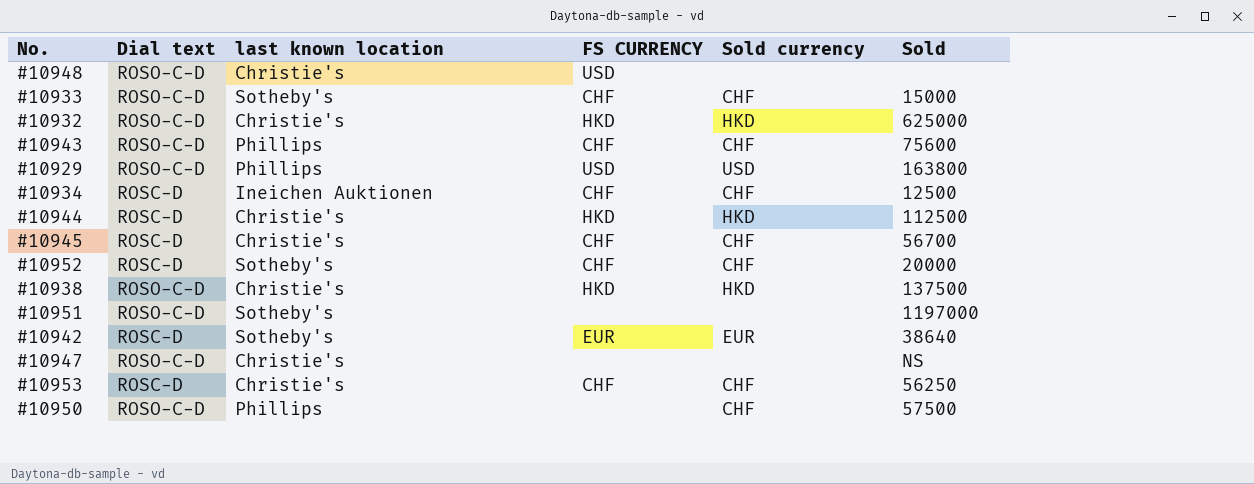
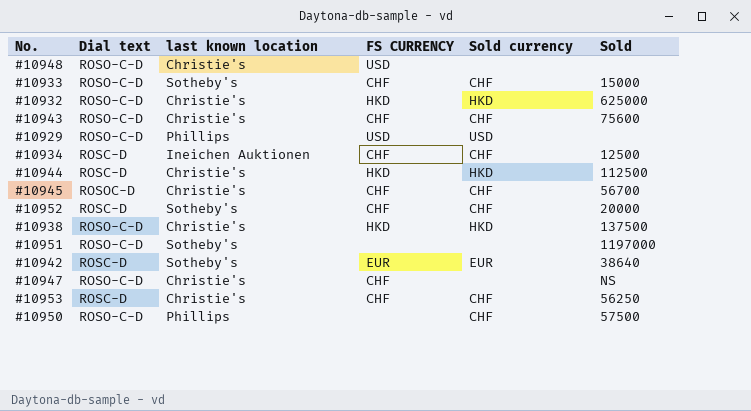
#10943 | last known location: Phillips -> Christie's
#10929 | Sold: 163800 -> none
#10945 | Dial text: ROSC-D -> ROSOC-D
#10947 | FS CURRENCY: none -> CHF

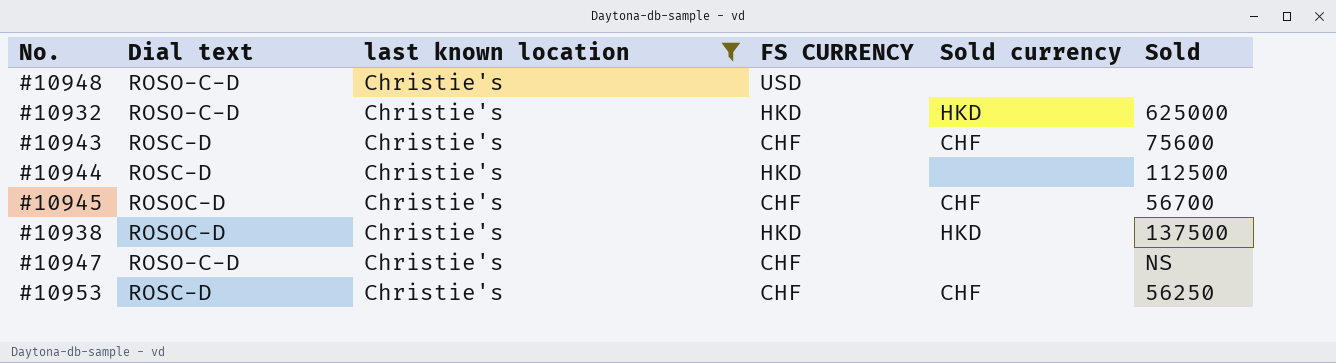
filter: none -> last known location = Christie's
#10943 | Dial text: ROSO-C-D -> ROSC-D
#10944 | Sold currency: HKD -> none
#10938 | Dial text: ROSO-C-D -> ROSOC-D

